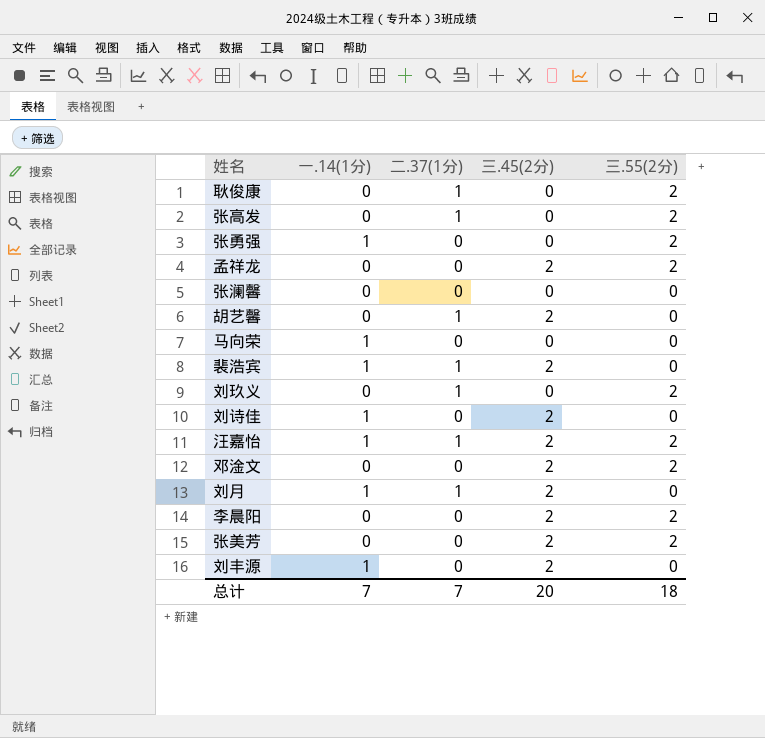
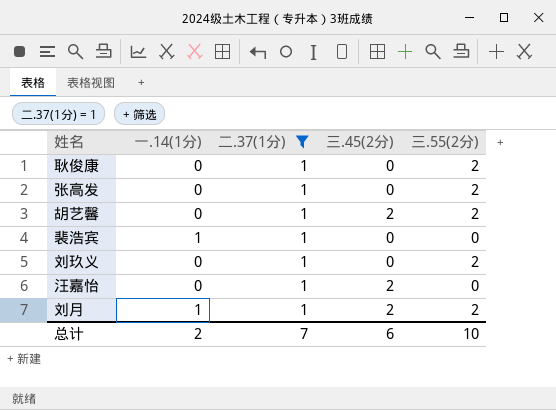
filter: none -> 二.37(1分) = 1
胡艺馨 | 三.55(2分): 0 -> 2
裴浩宾 | 三.45(2分): 2 -> 0
汪嘉怡 | 一.14(1分): 1 -> 0
汪嘉怡 | 三.55(2分): 2 -> 0
刘月 | 三.55(2分): 0 -> 2
总计 | 一.14(1分): 7 -> 2
总计 | 三.45(2分): 20 -> 6
总计 | 三.55(2分): 18 -> 10

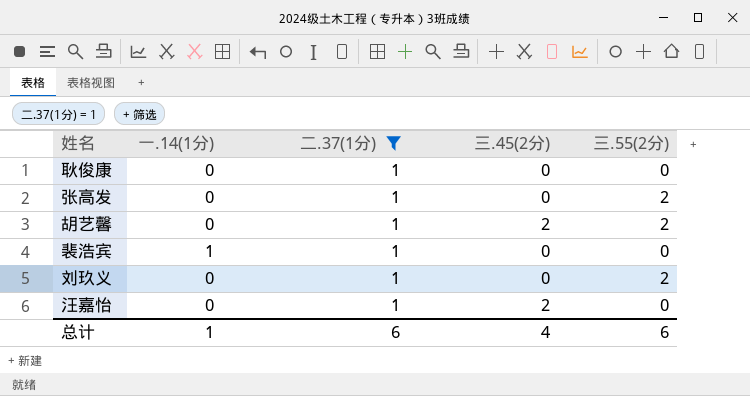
row 刘月: 1 | 1 | 2 | 2 -> none
耿俊康 | 三.55(2分): 2 -> 0
总计 | 一.14(1分): 2 -> 1
总计 | 二.37(1分): 7 -> 6
总计 | 三.45(2分): 6 -> 4
总计 | 三.55(2分): 10 -> 6

